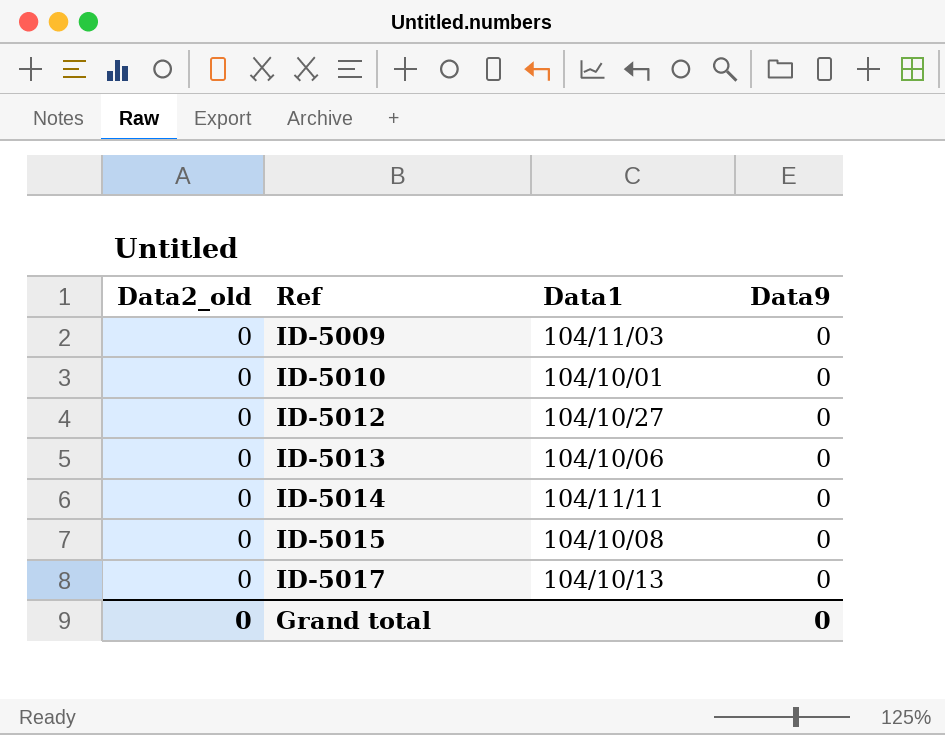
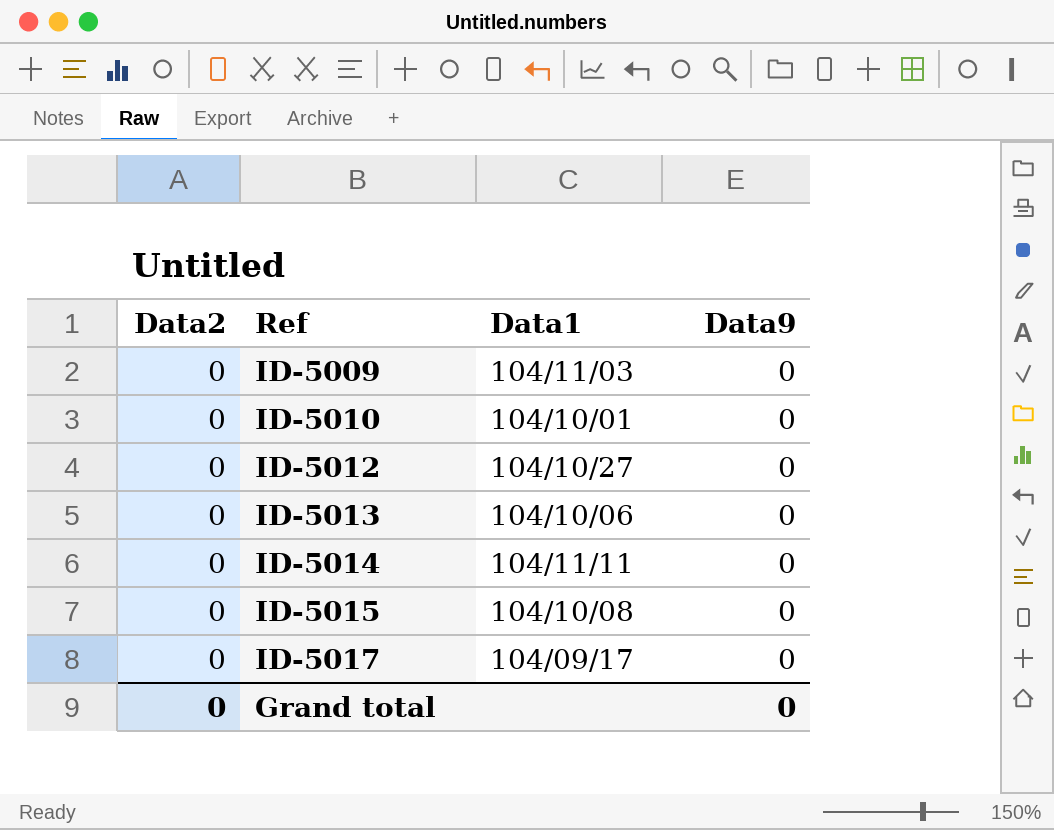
column name: Data2_old -> Data2
ID-5017 | Data1: 104/10/13 -> 104/09/17

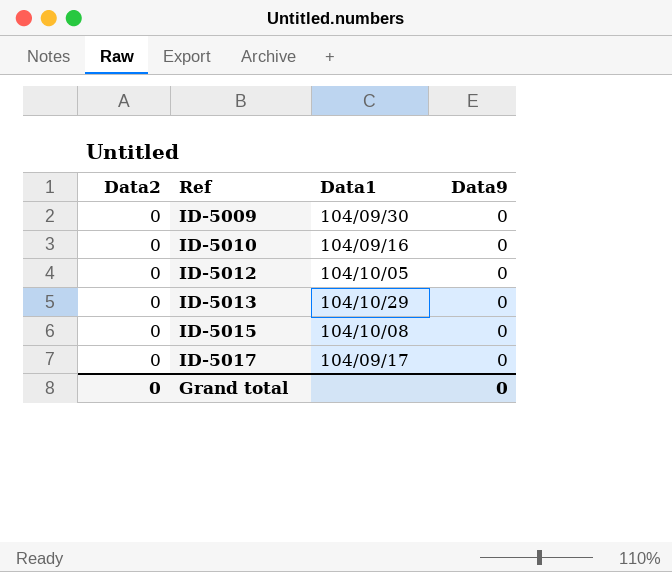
row ID-5014: 0 | 104/11/11 | 0 -> none
ID-5009 | Data1: 104/11/03 -> 104/09/30
ID-5010 | Data1: 104/10/01 -> 104/09/16
ID-5012 | Data1: 104/10/27 -> 104/10/05
ID-5013 | Data1: 104/10/06 -> 104/10/29

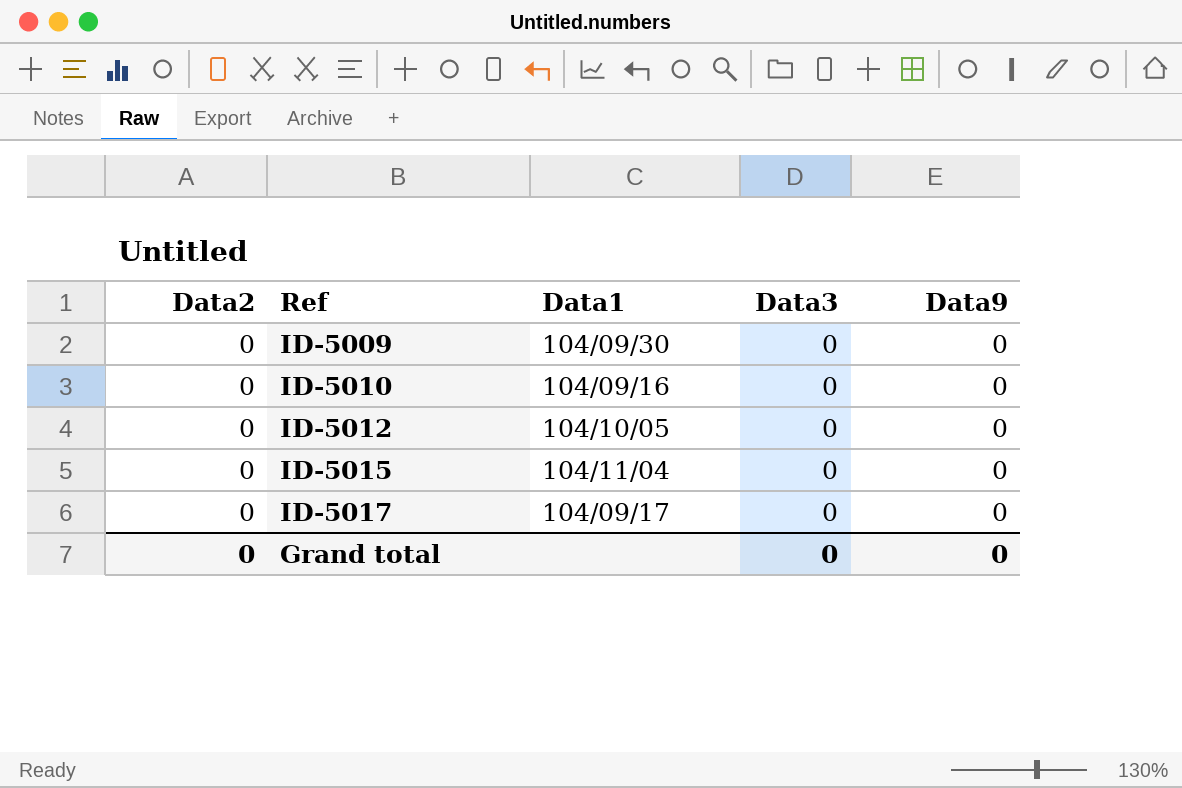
column Data3 | position: none -> 4
row ID-5013: 0 | 104/10/29 | 0 -> none
ID-5015 | Data1: 104/10/08 -> 104/11/04

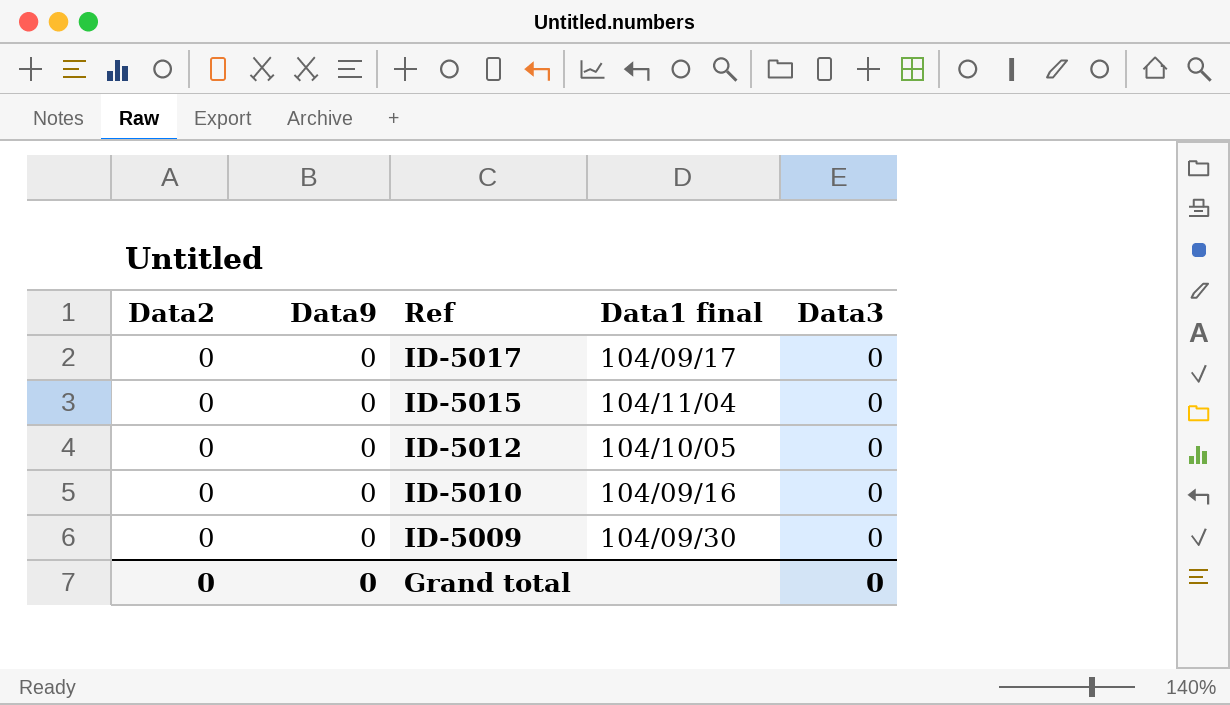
row order: Ref ascending -> Ref descending
column Data9 | position: 5 -> 2
column name: Data1 -> Data1 final

